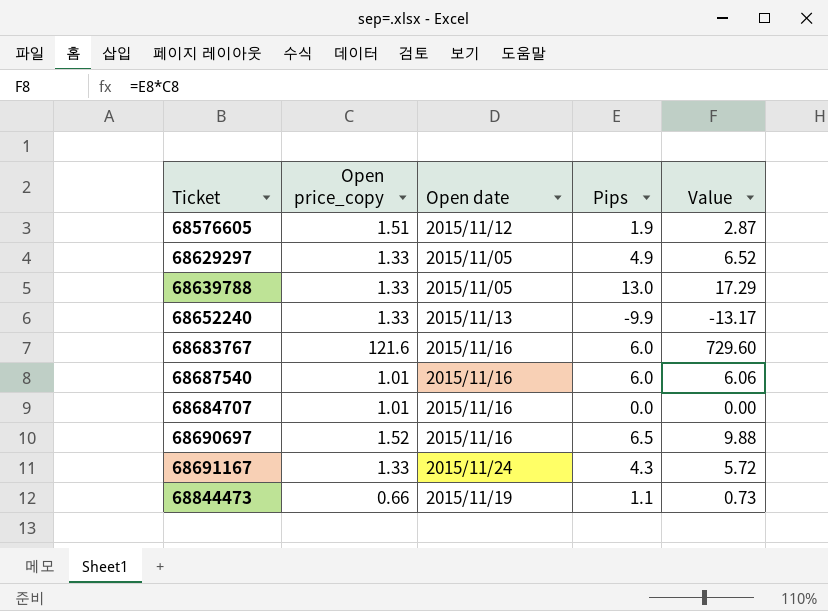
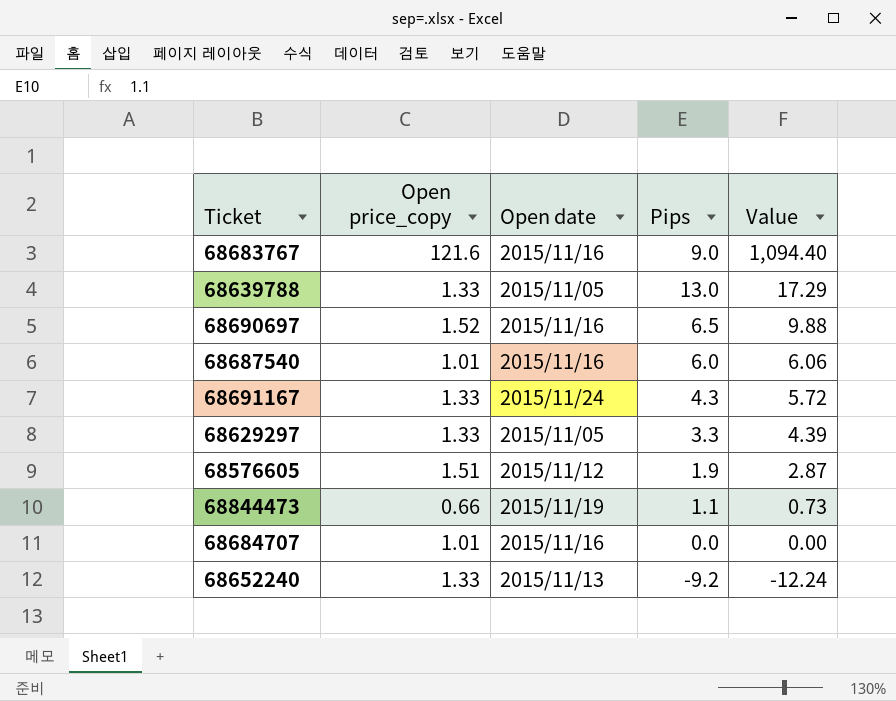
row order: none -> Value descending
68683767 | Pips: 6.0 -> 9.0
68683767 | Value: 729.60 -> 1,094.40
68629297 | Pips: 4.9 -> 3.3
68629297 | Value: 6.52 -> 4.39
68652240 | Pips: -9.9 -> -9.2
68652240 | Value: -13.17 -> -12.24

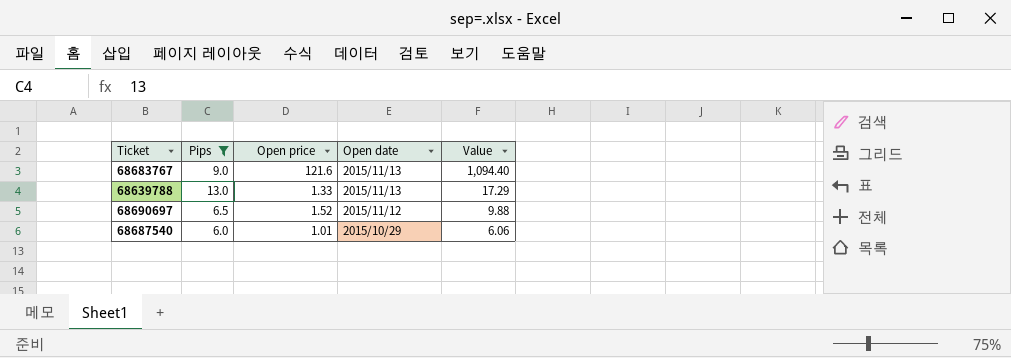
filter: none -> Pips >= 6.0
column Pips | position: 4 -> 2
column name: Open price_copy -> Open price
68683767 | Open date: 2015/11/16 -> 2015/11/13
68639788 | Open date: 2015/11/05 -> 2015/11/13
68690697 | Open date: 2015/11/16 -> 2015/11/12
68687540 | Open date: 2015/11/16 -> 2015/10/29

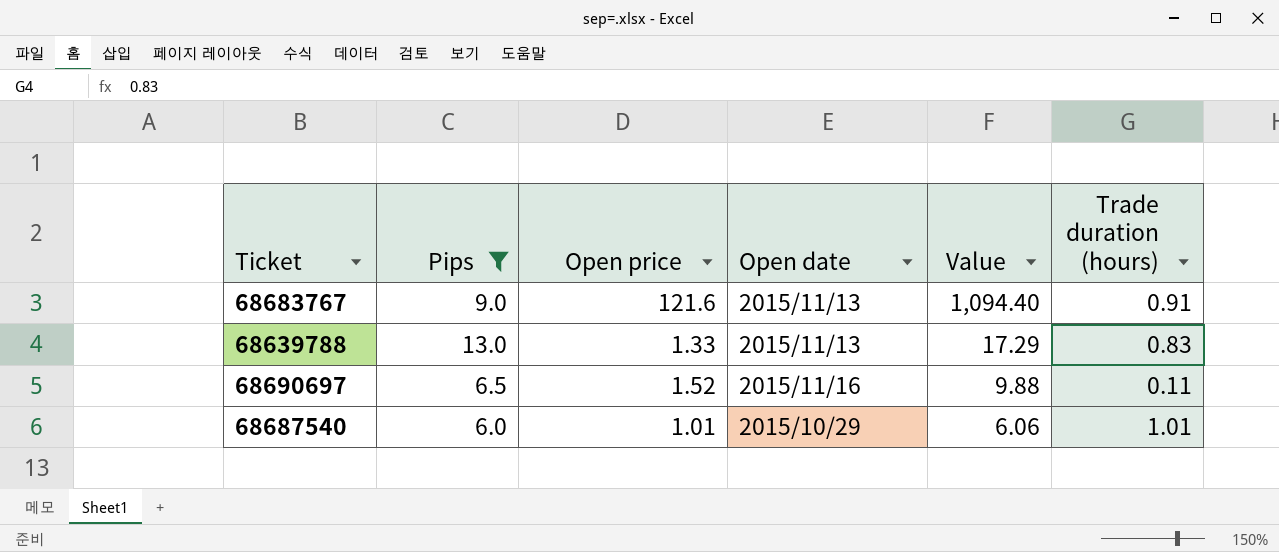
column Trade duration (hours) | position: none -> 6
68690697 | Open date: 2015/11/12 -> 2015/11/16

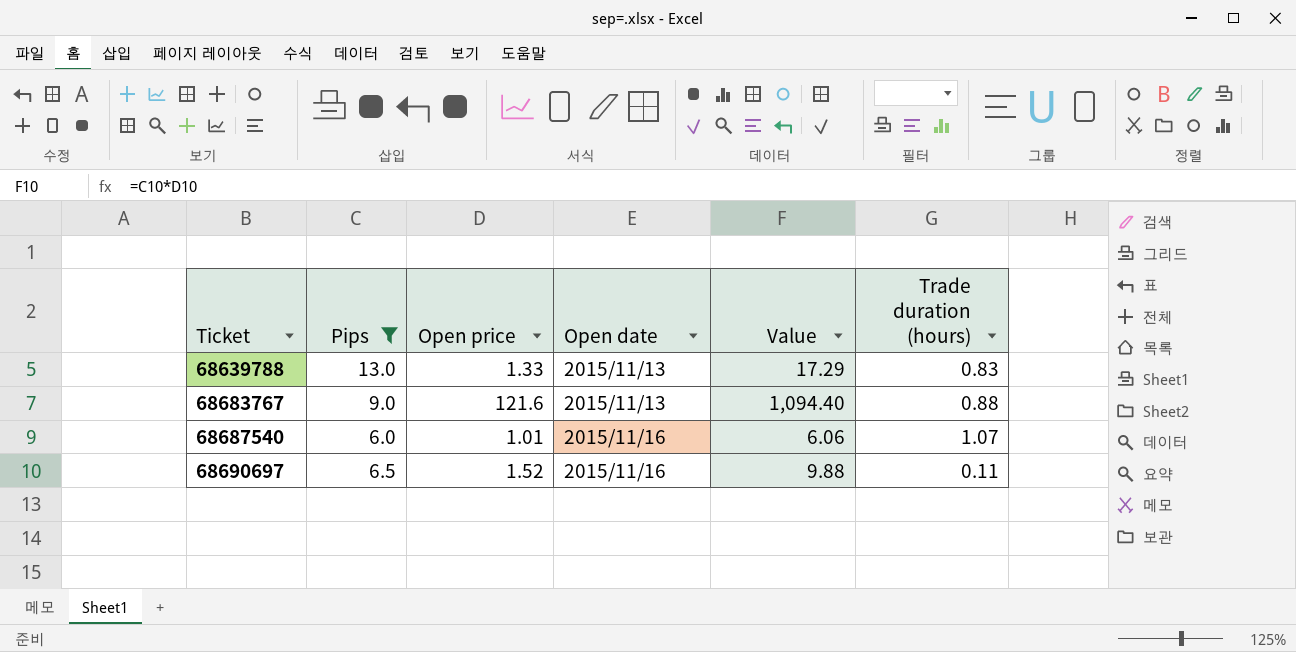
row order: Value descending -> Ticket ascending
68683767 | Trade duration (hours): 0.91 -> 0.88
68687540 | Open date: 2015/10/29 -> 2015/11/16
68687540 | Trade duration (hours): 1.01 -> 1.07

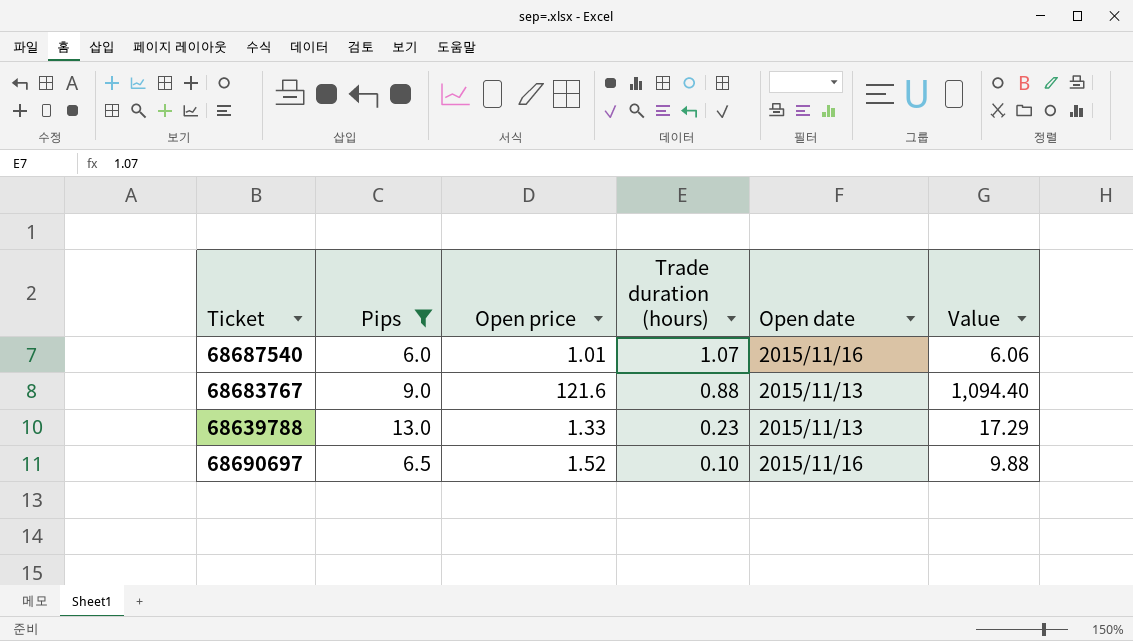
row order: Ticket ascending -> Trade duration (hours) descending
column Trade duration (hours) | position: 6 -> 4
68639788 | Trade duration (hours): 0.83 -> 0.23
68690697 | Trade duration (hours): 0.11 -> 0.10

